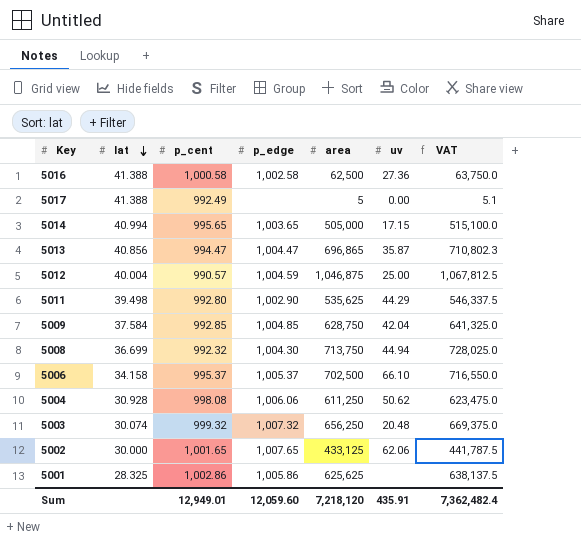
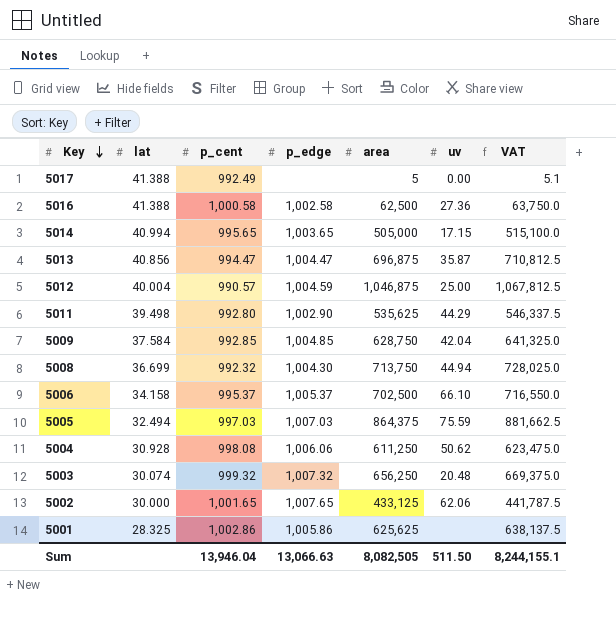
row order: lat descending -> Key descending
5013 | area: 696,865 -> 696,875
5013 | VAT: 710,802.3 -> 710,812.5
row 5005: none -> 32.494 | 997.03 | 1,007.03 | 864,375 | 75.59 | 881,662.5
Sum | p_cent: 12,949.01 -> 13,946.04
Sum | p_edge: 12,059.60 -> 13,066.63
Sum | area: 7,218,120 -> 8,082,505
Sum | uv: 435.91 -> 511.50
Sum | VAT: 7,362,482.4 -> 8,244,155.1

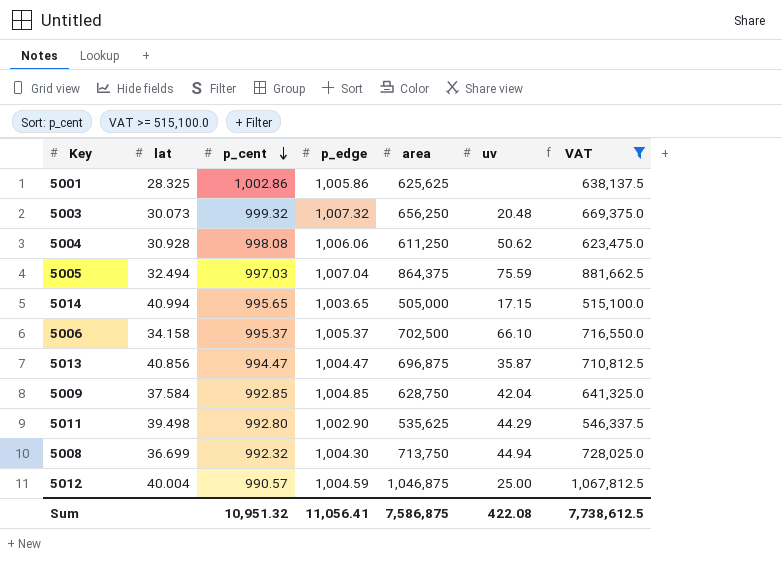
filter: none -> VAT >= 515,100.0
row order: Key descending -> p_cent descending
5003 | lat: 30.074 -> 30.073
5005 | p_edge: 1,007.03 -> 1,007.04
Sum | p_cent: 13,946.04 -> 10,951.32
Sum | p_edge: 13,066.63 -> 11,056.41
Sum | area: 8,082,505 -> 7,586,875
Sum | uv: 511.50 -> 422.08
Sum | VAT: 8,244,155.1 -> 7,738,612.5

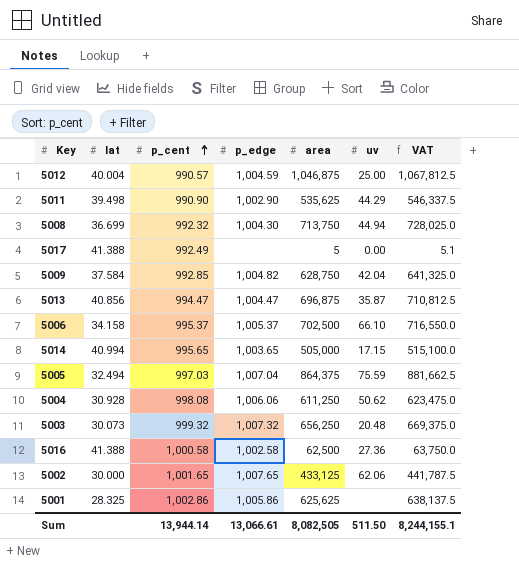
filter: VAT >= 515,100.0 -> none
row order: p_cent descending -> p_cent ascending
5011 | p_cent: 992.80 -> 990.90
5009 | p_edge: 1,004.85 -> 1,004.82
Sum | p_cent: 10,951.32 -> 13,944.14
Sum | p_edge: 11,056.41 -> 13,066.61
Sum | area: 7,586,875 -> 8,082,505
Sum | uv: 422.08 -> 511.50
Sum | VAT: 7,738,612.5 -> 8,244,155.1

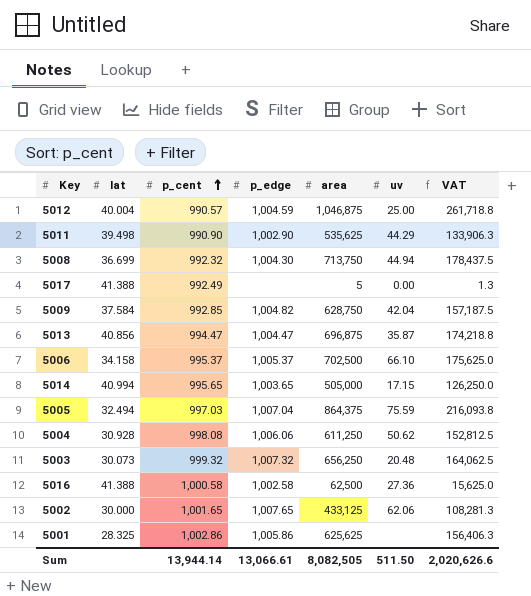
column VAT | formula: [area] * 1.02 -> [area] * 0.25
Sum | VAT: 8,244,155.1 -> 2,020,626.6

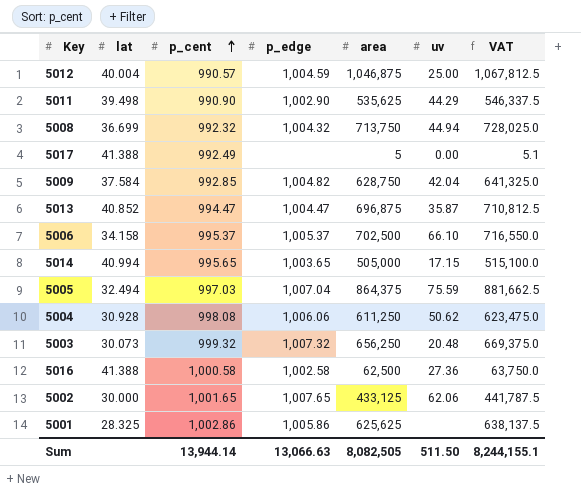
column VAT | formula: [area] * 0.25 -> [area] * 1.02
5008 | p_edge: 1,004.30 -> 1,004.32
5013 | lat: 40.856 -> 40.852
Sum | p_edge: 13,066.61 -> 13,066.63
Sum | VAT: 2,020,626.6 -> 8,244,155.1

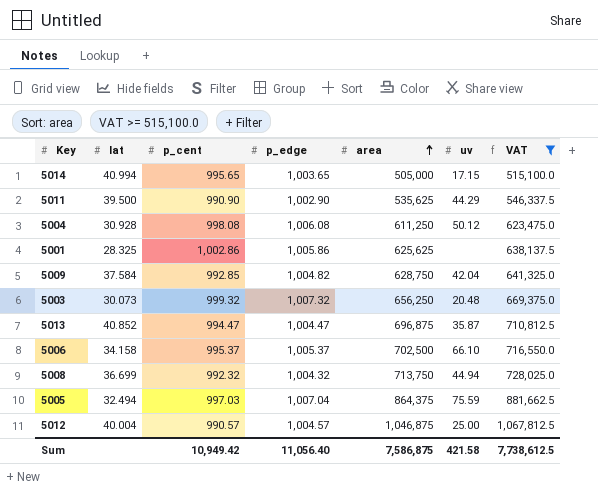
filter: none -> VAT >= 515,100.0
row order: p_cent ascending -> area ascending
5011 | lat: 39.498 -> 39.500
5004 | p_edge: 1,006.06 -> 1,006.08
5004 | uv: 50.62 -> 50.12
5012 | p_edge: 1,004.59 -> 1,004.57
Sum | p_cent: 13,944.14 -> 10,949.42
Sum | p_edge: 13,066.63 -> 11,056.40
Sum | area: 8,082,505 -> 7,586,875
Sum | uv: 511.50 -> 421.58
Sum | VAT: 8,244,155.1 -> 7,738,612.5

